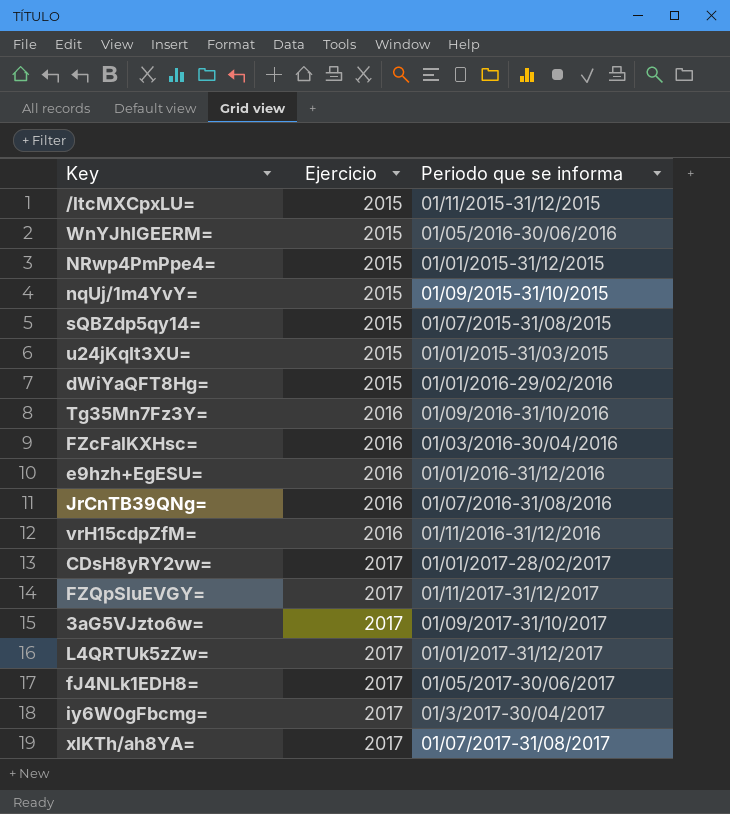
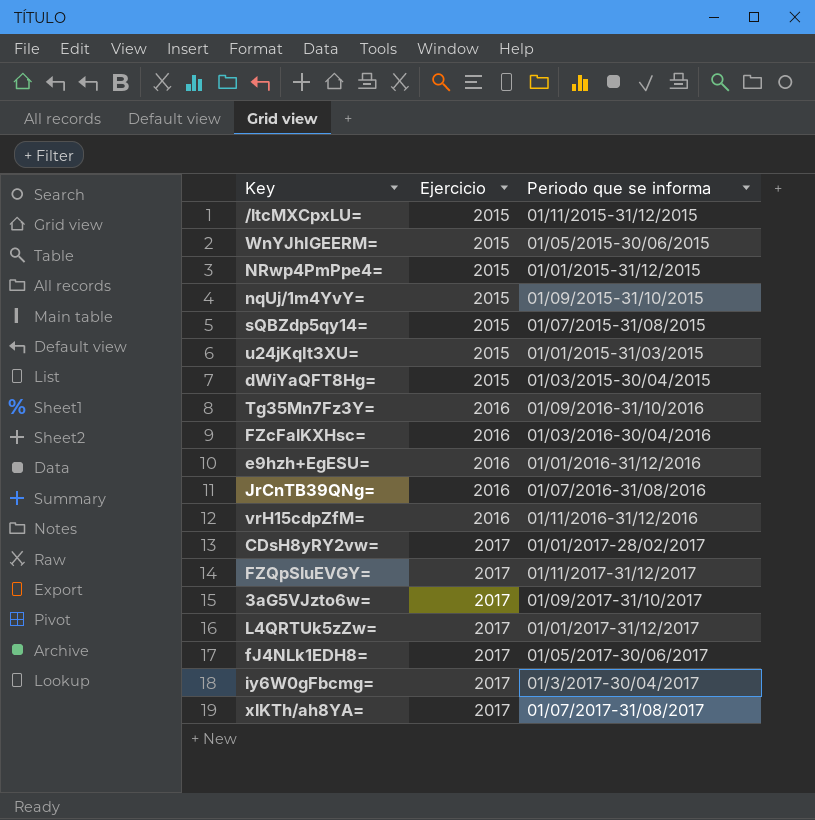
WnYJhIGEERM= | Periodo que se informa: 01/05/2016-30/06/2016 -> 01/05/2015-30/06/2015
dWiYaQFT8Hg= | Periodo que se informa: 01/01/2016-29/02/2016 -> 01/03/2015-30/04/2015

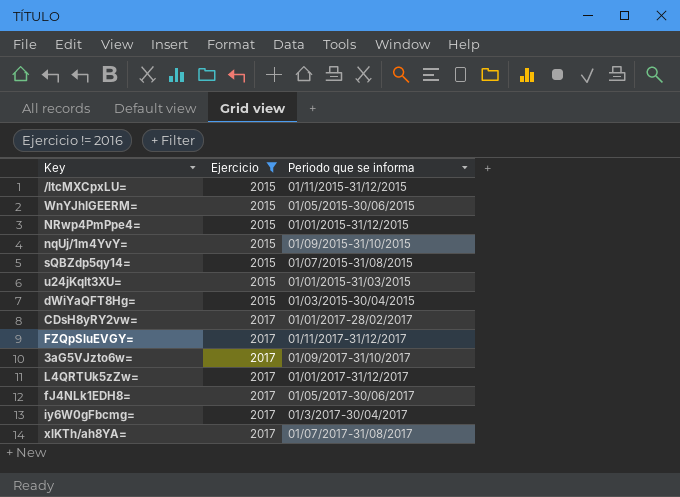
filter: none -> Ejercicio != 2016

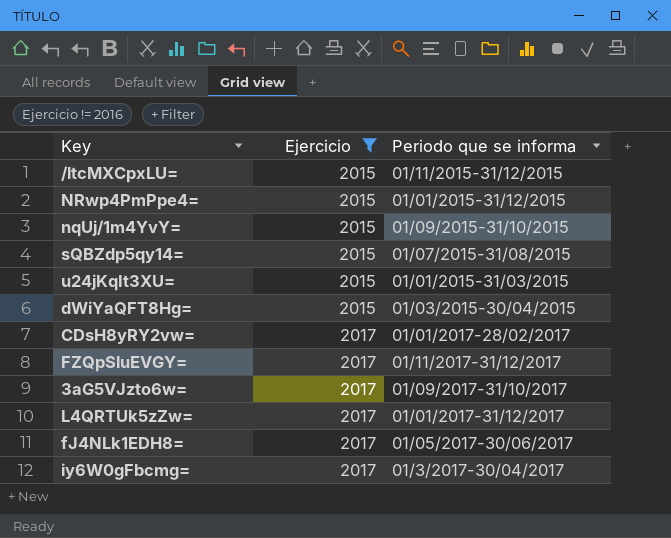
row WnYJhIGEERM=: 2015 | 01/05/2015-30/06/2015 -> none
row xlKTh/ah8YA=: 2017 | 01/07/2017-31/08/2017 -> none

